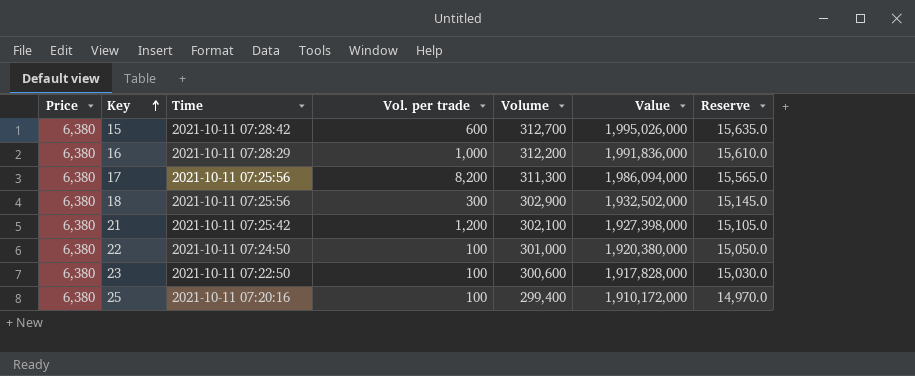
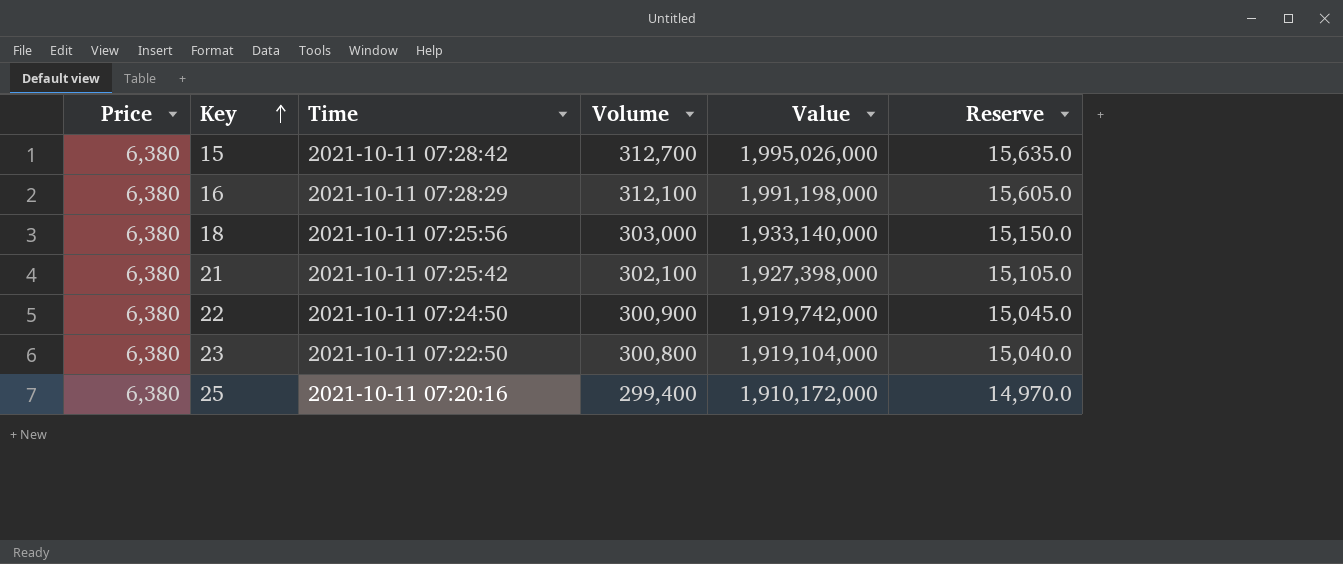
column Vol. per trade | position: 4 -> none
row 17: 6,380 | 2021-10-11 07:25:56 | 8,200 | 311,300 | 1,986,094,000 | 15,565.0 -> none
16 | Volume: 312,200 -> 312,100
16 | Value: 1,991,836,000 -> 1,991,198,000
16 | Reserve: 15,610.0 -> 15,605.0
18 | Volume: 302,900 -> 303,000
18 | Value: 1,932,502,000 -> 1,933,140,000
18 | Reserve: 15,145.0 -> 15,150.0
22 | Volume: 301,000 -> 300,900
22 | Value: 1,920,380,000 -> 1,919,742,000
22 | Reserve: 15,050.0 -> 15,045.0
23 | Volume: 300,600 -> 300,800
23 | Value: 1,917,828,000 -> 1,919,104,000
23 | Reserve: 15,030.0 -> 15,040.0

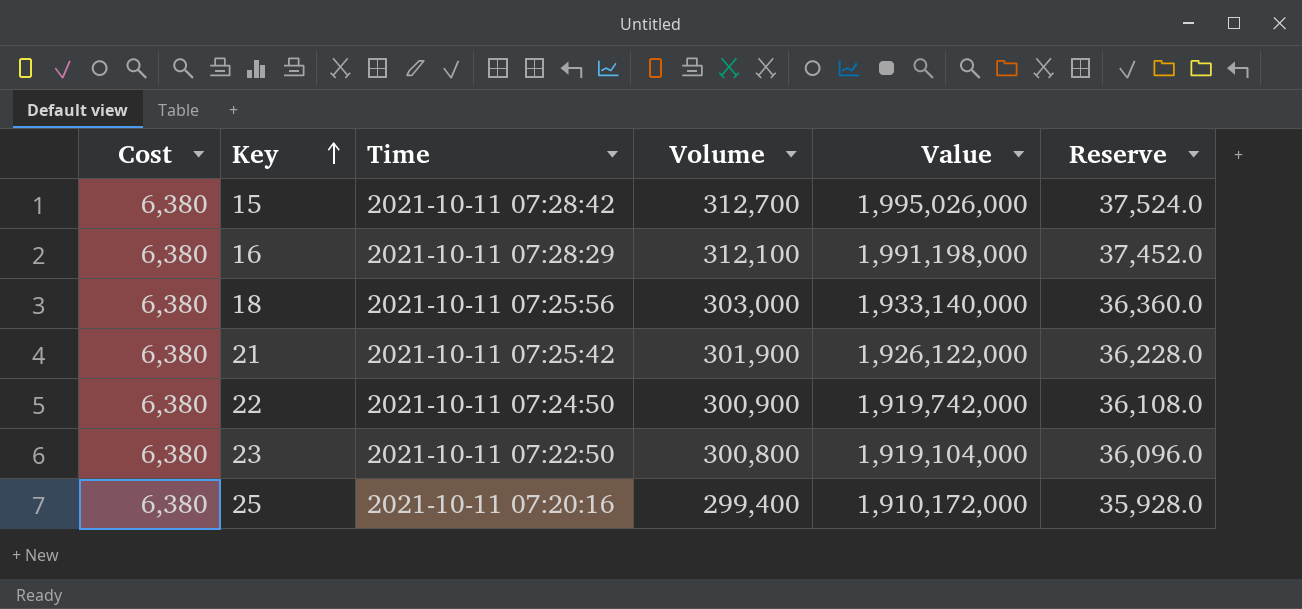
column name: Price -> Cost
column Reserve | formula: [Volume] * 0.05 -> [Volume] * 0.12
21 | Volume: 302,100 -> 301,900
21 | Value: 1,927,398,000 -> 1,926,122,000

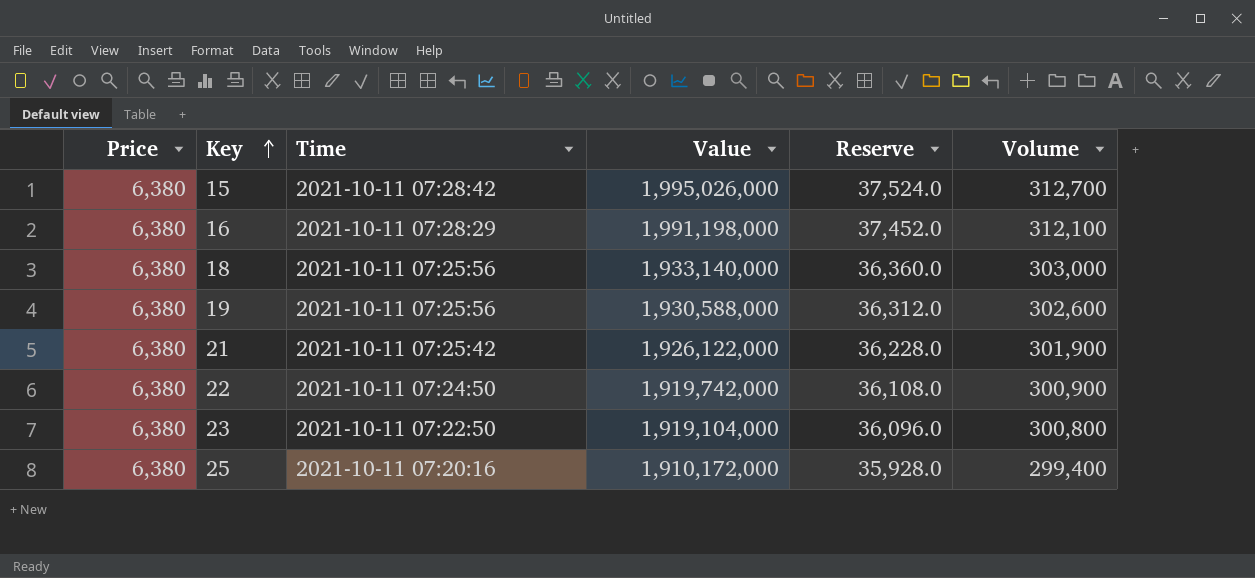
column name: Cost -> Price
column Volume | position: 4 -> 6
row 19: none -> 6,380 | 2021-10-11 07:25:56 | 1,930,588,000 | 36,312.0 | 302,600

